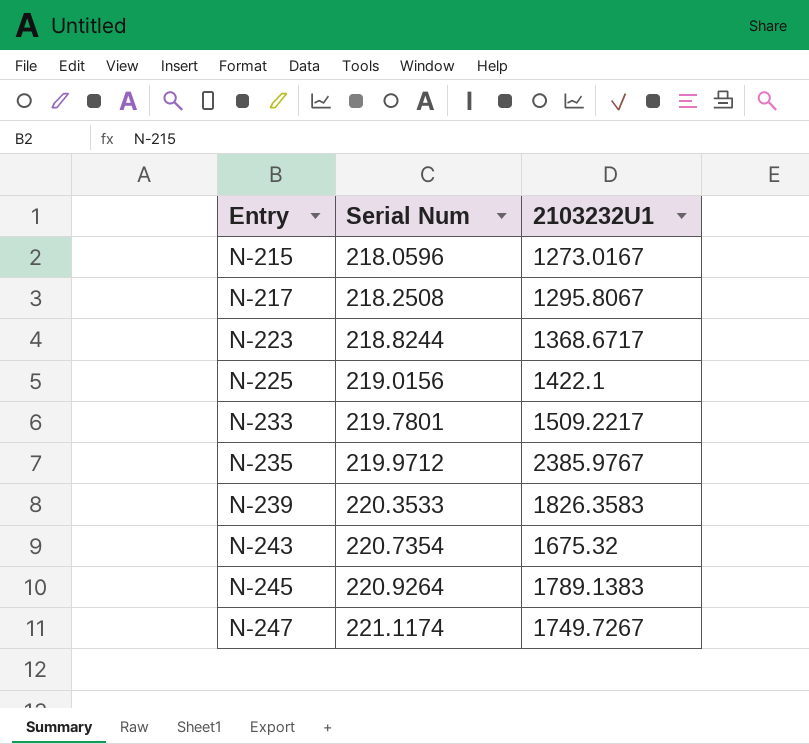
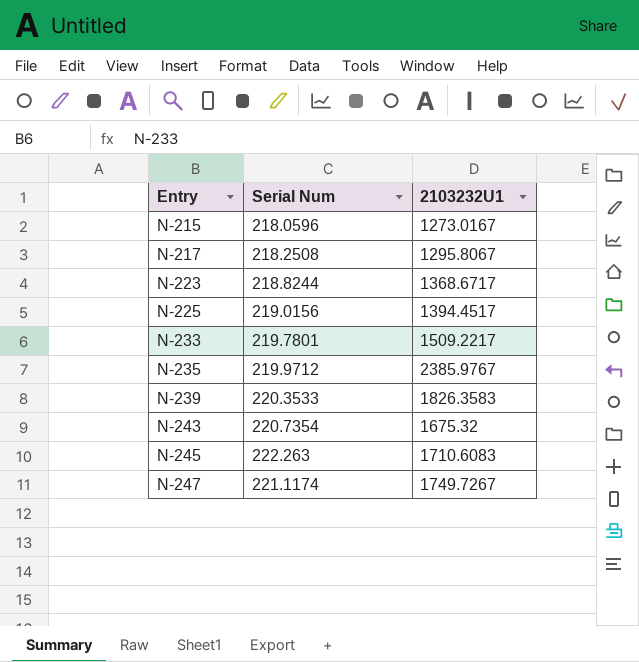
N-225 | 2103232U1: 1422.1 -> 1394.4517
N-245 | Serial Num: 220.9264 -> 222.263
N-245 | 2103232U1: 1789.1383 -> 1710.6083

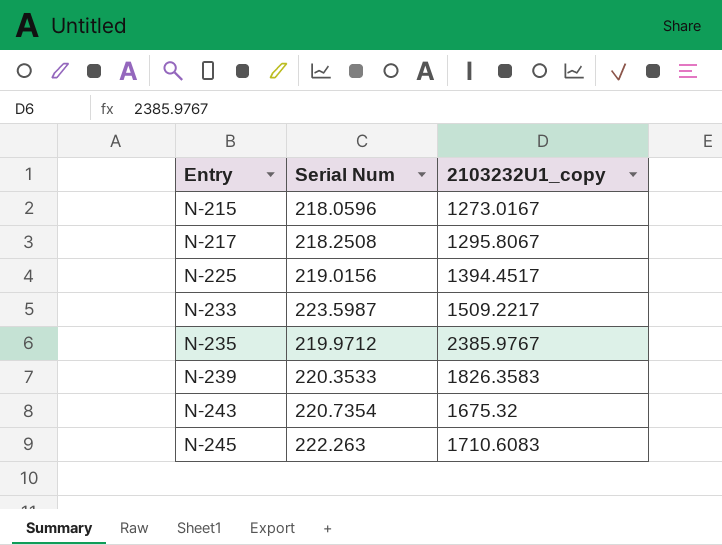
column name: 2103232U1 -> 2103232U1_copy
row N-223: 218.8244 | 1368.6717 -> none
row N-247: 221.1174 | 1749.7267 -> none
N-233 | Serial Num: 219.7801 -> 223.5987

